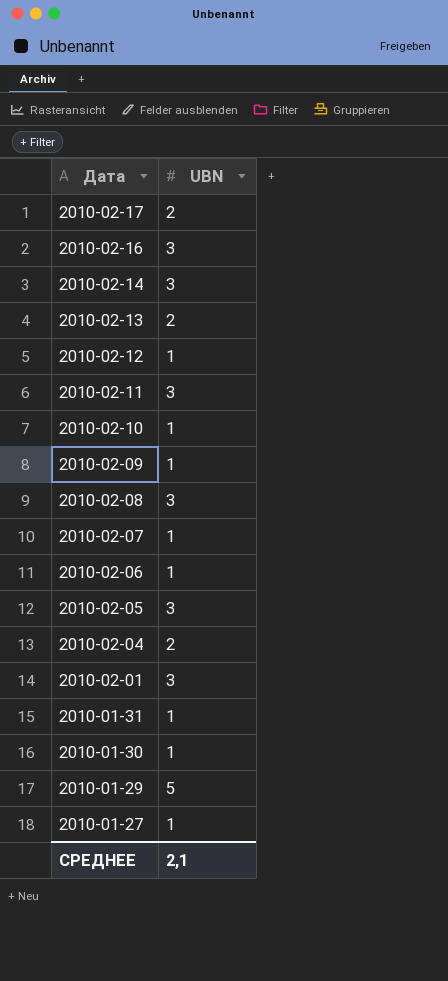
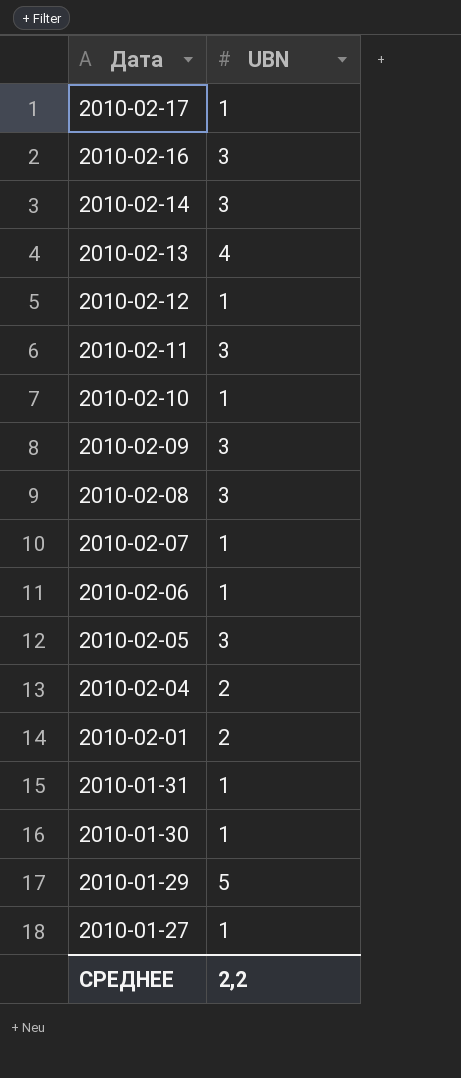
2010-02-17 | UBN: 2 -> 1
2010-02-13 | UBN: 2 -> 4
2010-02-09 | UBN: 1 -> 3
2010-02-01 | UBN: 3 -> 2
СРЕДНЕЕ | UBN: 2,1 -> 2,2

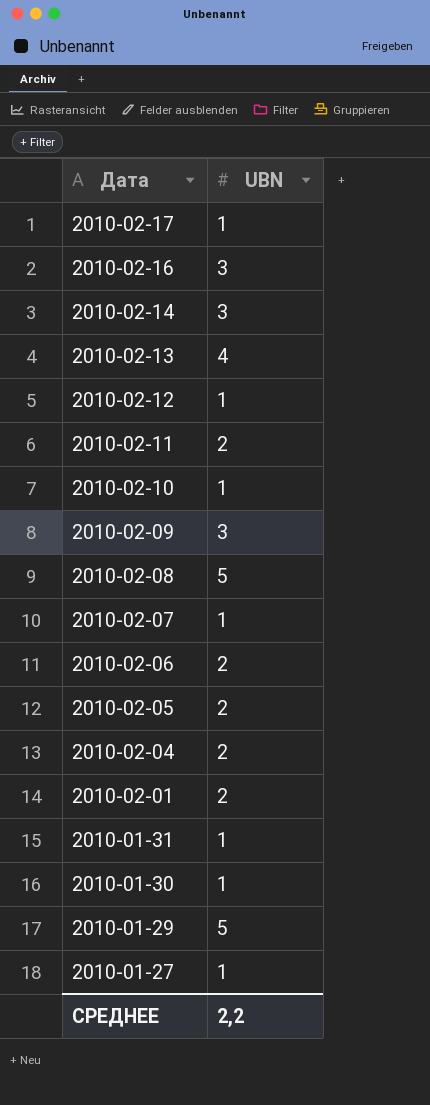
2010-02-11 | UBN: 3 -> 2
2010-02-08 | UBN: 3 -> 5
2010-02-06 | UBN: 1 -> 2
2010-02-05 | UBN: 3 -> 2

